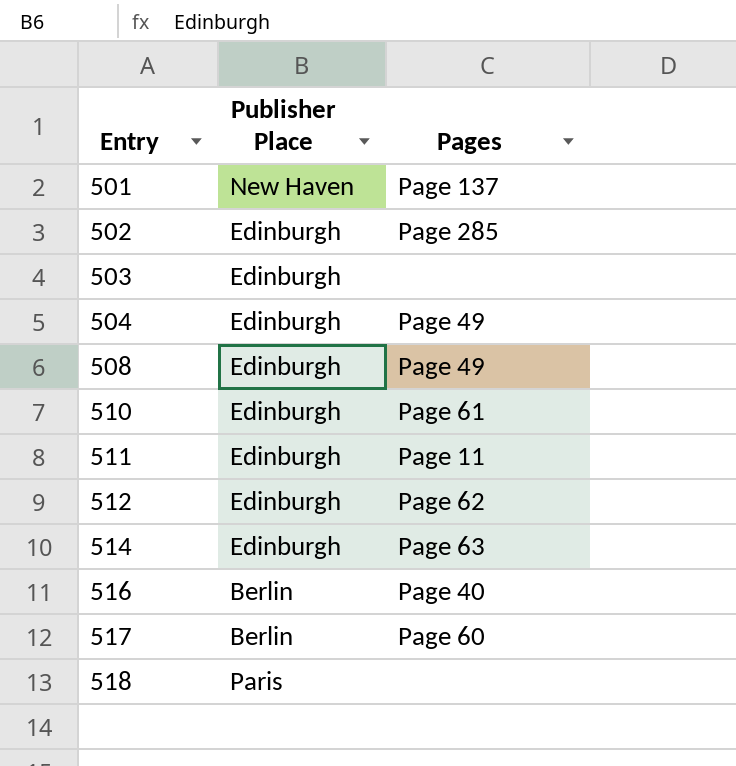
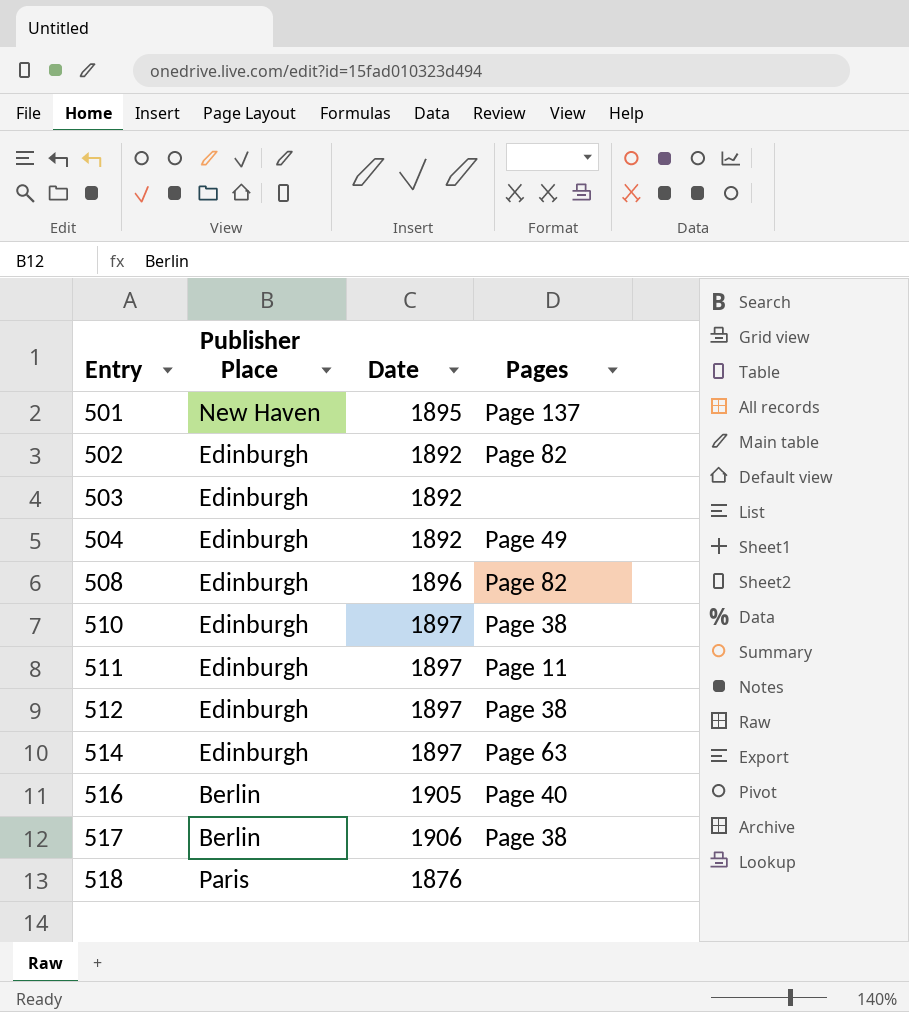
column Date | position: none -> 3
502 | Pages: Page 285 -> Page 82
508 | Pages: Page 49 -> Page 82
510 | Pages: Page 61 -> Page 38
512 | Pages: Page 62 -> Page 38
517 | Pages: Page 60 -> Page 38

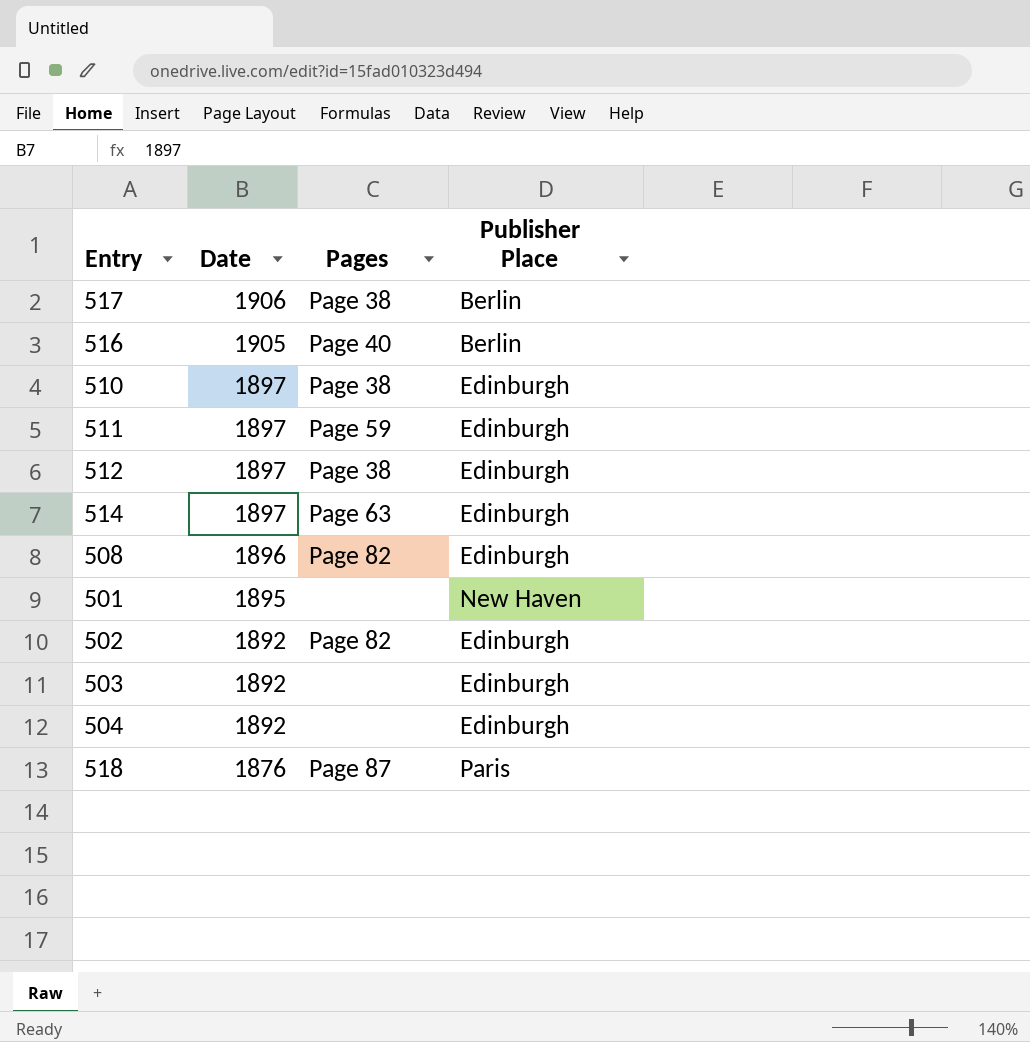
row order: Entry ascending -> Date descending
column Publisher Place | position: 2 -> 4
511 | Pages: Page 11 -> Page 59
501 | Pages: Page 137 -> none
504 | Pages: Page 49 -> none
518 | Pages: none -> Page 87

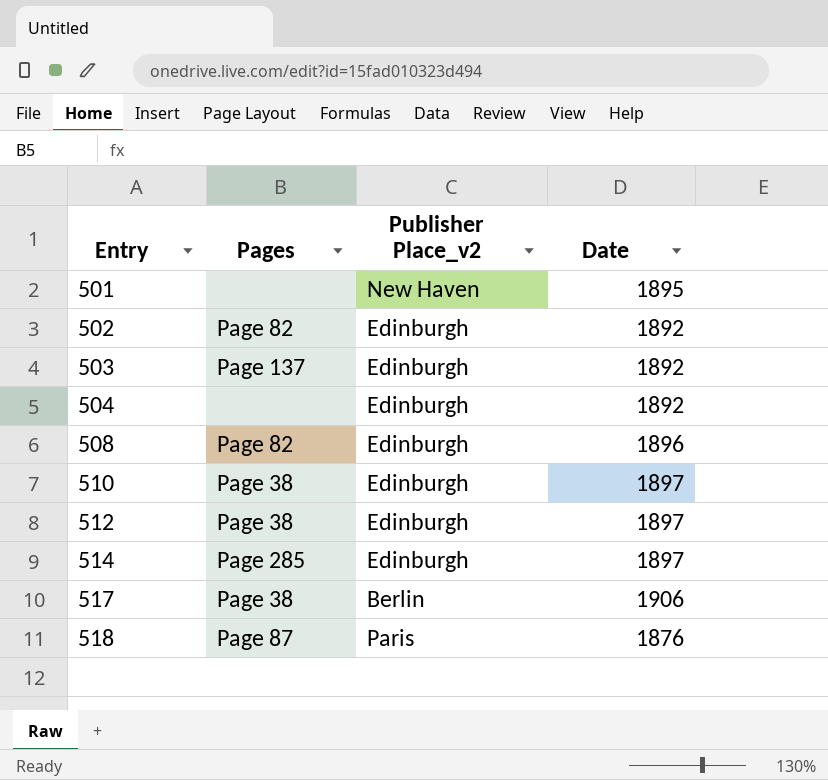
row order: Date descending -> Entry ascending
column name: Publisher Place -> Publisher Place_v2
column Date | position: 2 -> 4
row 516: 1905 | Page 40 | Berlin -> none
row 511: 1897 | Page 59 | Edinburgh -> none
503 | Pages: none -> Page 137
514 | Pages: Page 63 -> Page 285

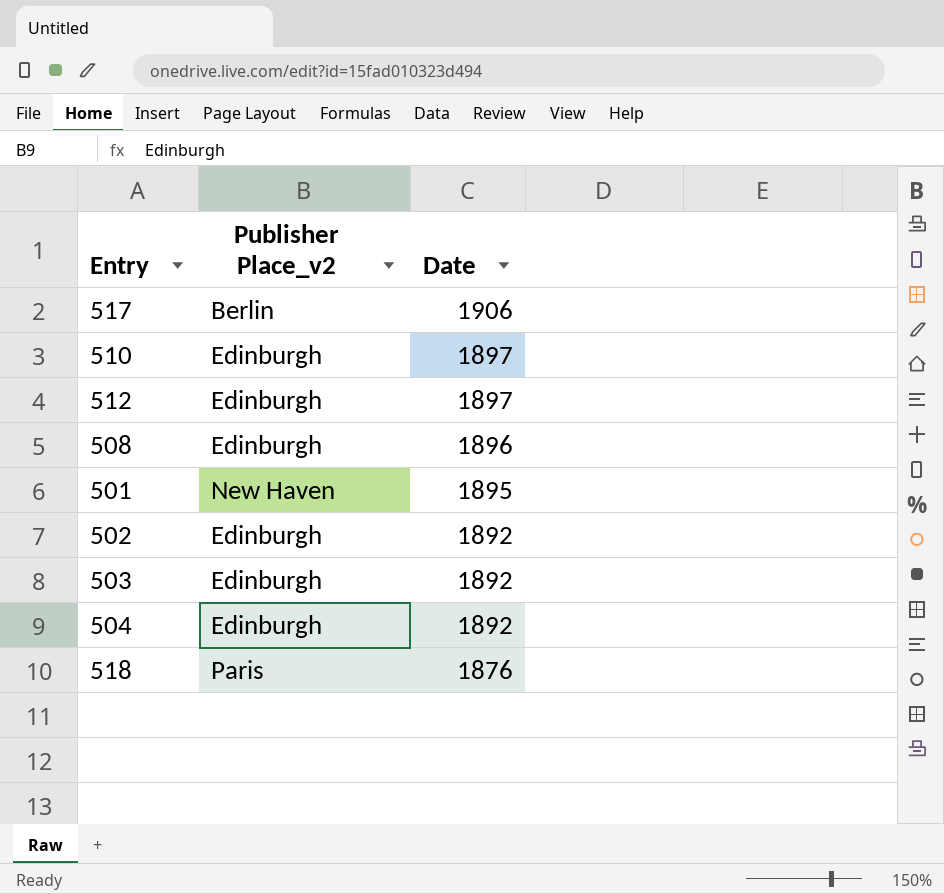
row order: Entry ascending -> Date descending
column Pages | position: 2 -> none
row 514: Page 285 | Edinburgh | 1897 -> none

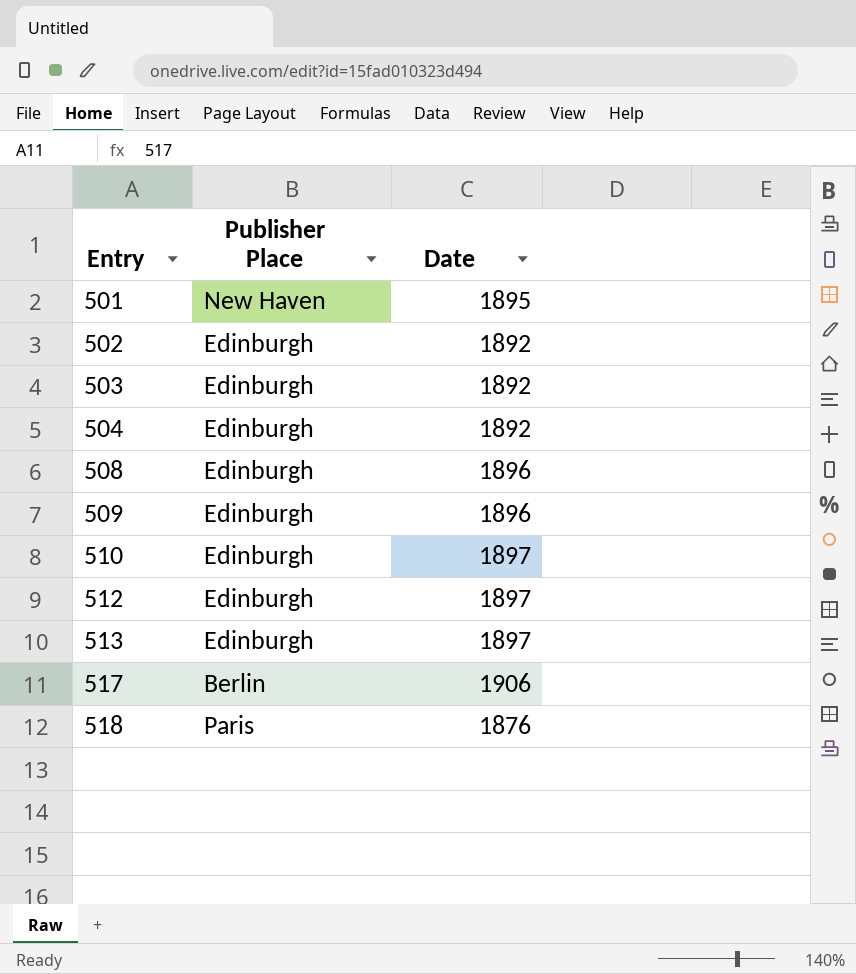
row order: Date descending -> Entry ascending
column name: Publisher Place_v2 -> Publisher Place
row 509: none -> Edinburgh | 1896
row 513: none -> Edinburgh | 1897

